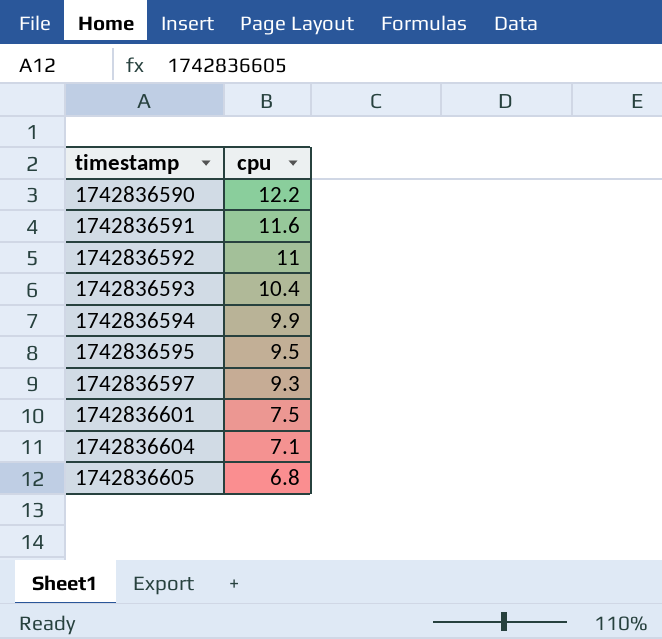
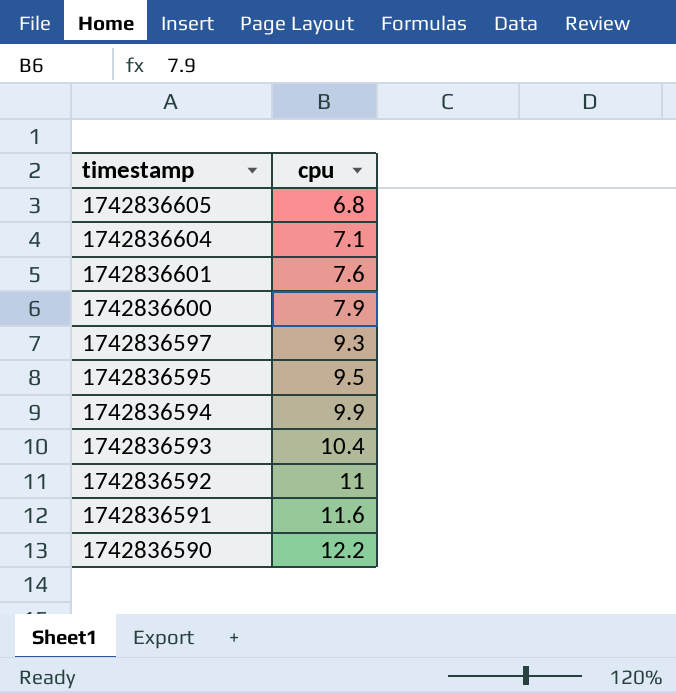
row order: timestamp ascending -> timestamp descending
1742836601 | cpu: 7.5 -> 7.6
row 1742836600: none -> 7.9

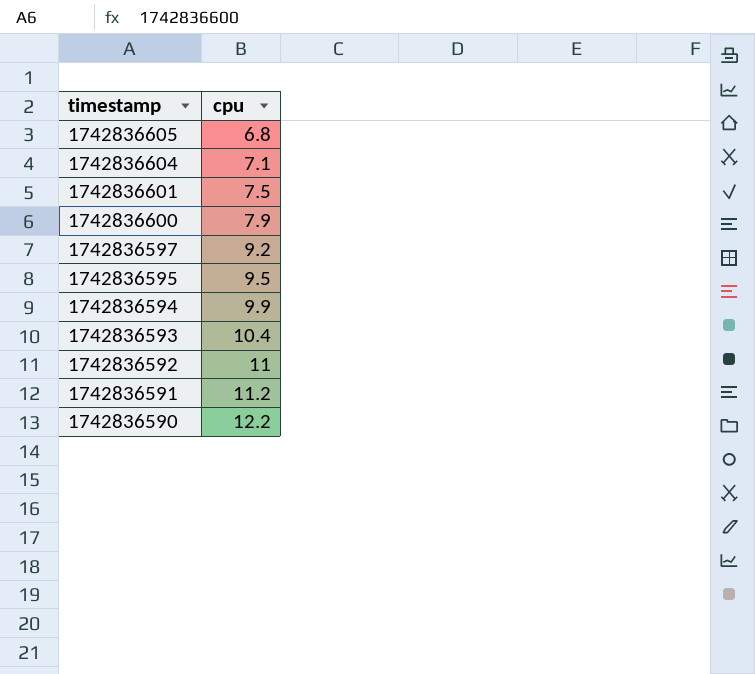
1742836601 | cpu: 7.6 -> 7.5
1742836597 | cpu: 9.3 -> 9.2
1742836591 | cpu: 11.6 -> 11.2

